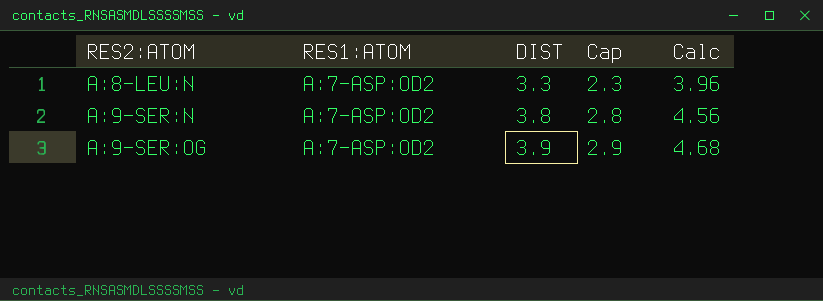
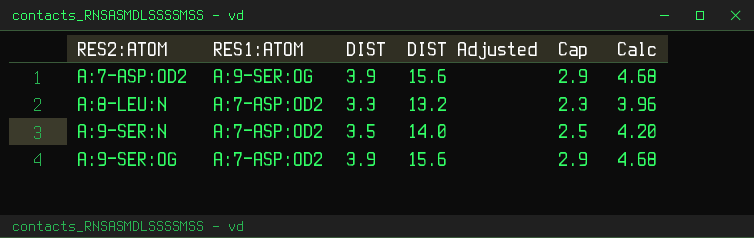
column DIST Adjusted | formula: none -> [DIST] * 4
row A:7-ASP:OD2: none -> A:9-SER:OG | 3.9 | 15.6 | 2.9 | 4.68
A:9-SER:N | DIST: 3.8 -> 3.5
A:9-SER:N | Cap: 2.8 -> 2.5
A:9-SER:N | Calc: 4.56 -> 4.20

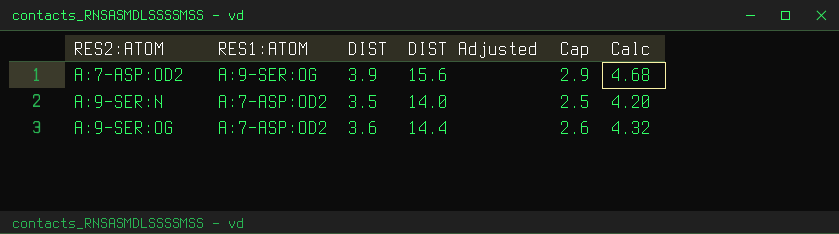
row A:8-LEU:N: A:7-ASP:OD2 | 3.3 | 13.2 | 2.3 | 3.96 -> none
A:9-SER:OG | DIST: 3.9 -> 3.6
A:9-SER:OG | DIST Adjusted: 15.6 -> 14.4
A:9-SER:OG | Cap: 2.9 -> 2.6
A:9-SER:OG | Calc: 4.68 -> 4.32

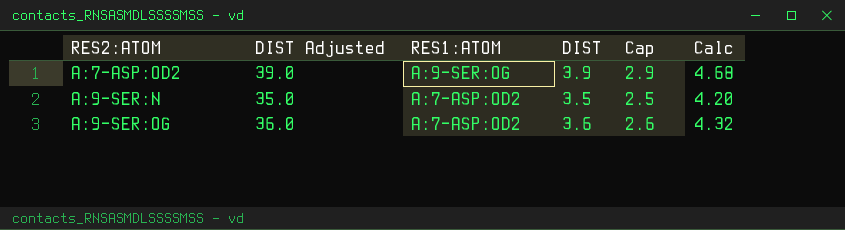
column DIST Adjusted | formula: [DIST] * 4 -> [DIST] * 10
column DIST Adjusted | position: 4 -> 2

